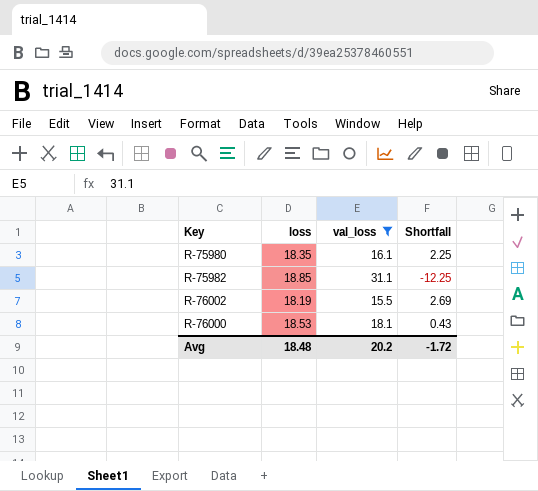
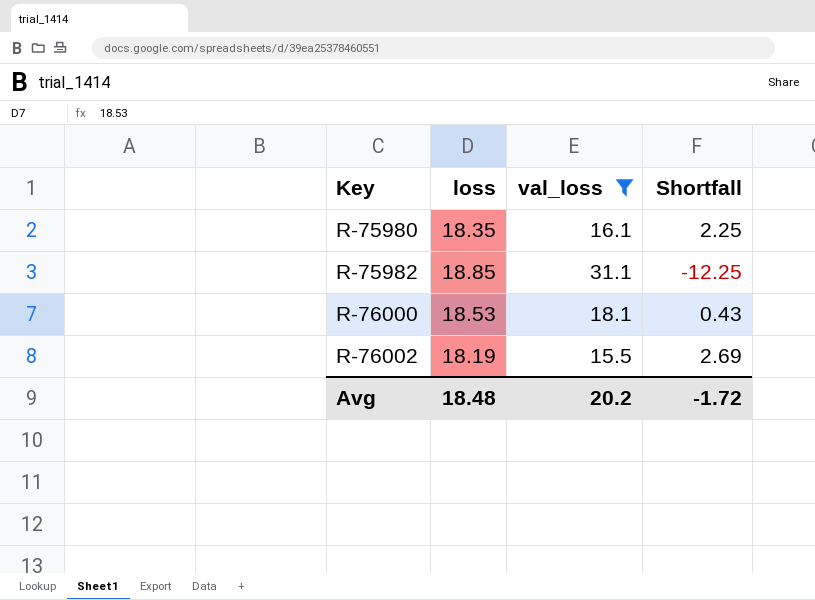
row order: none -> Key ascending

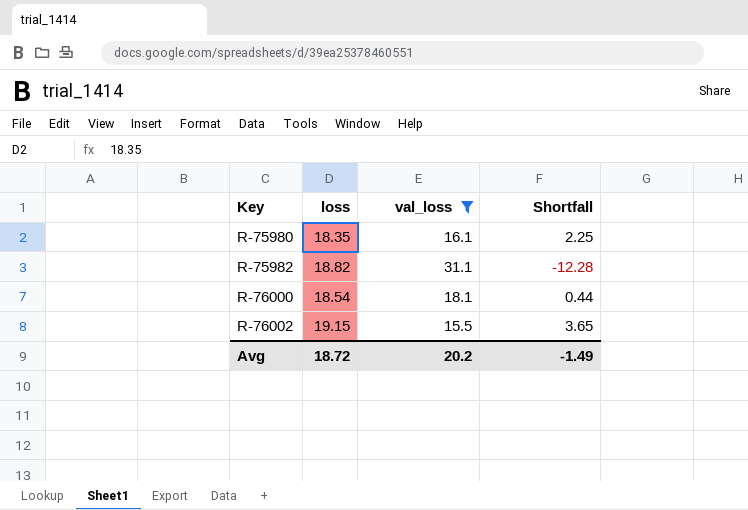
R-75982 | loss: 18.85 -> 18.82
R-75982 | Shortfall: -12.25 -> -12.28
R-76000 | loss: 18.53 -> 18.54
R-76000 | Shortfall: 0.43 -> 0.44
R-76002 | loss: 18.19 -> 19.15
R-76002 | Shortfall: 2.69 -> 3.65
Avg | loss: 18.48 -> 18.72
Avg | Shortfall: -1.72 -> -1.49

